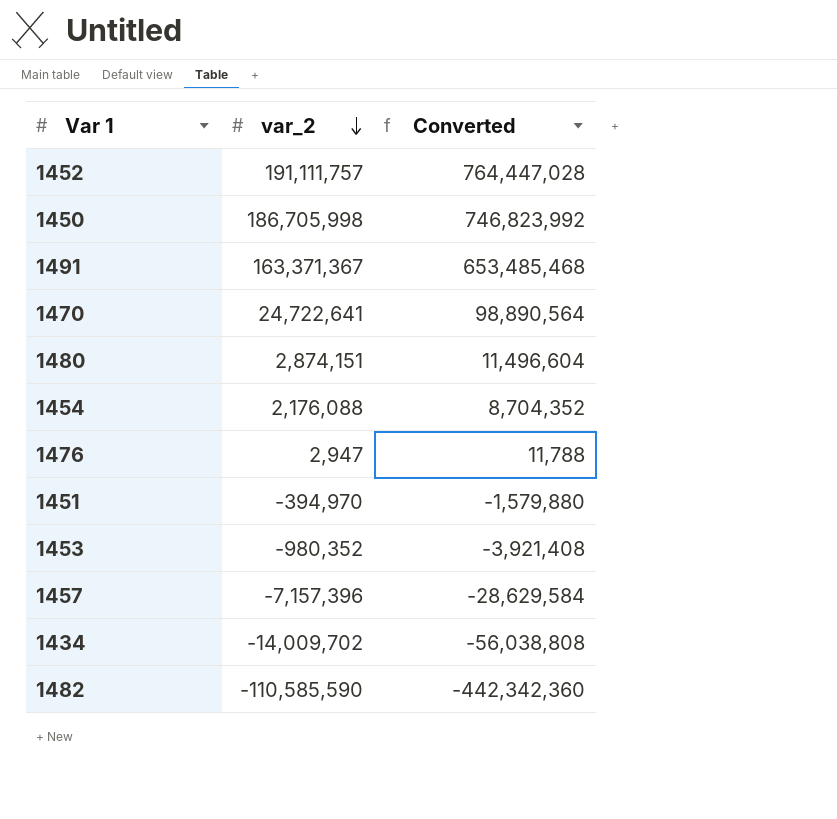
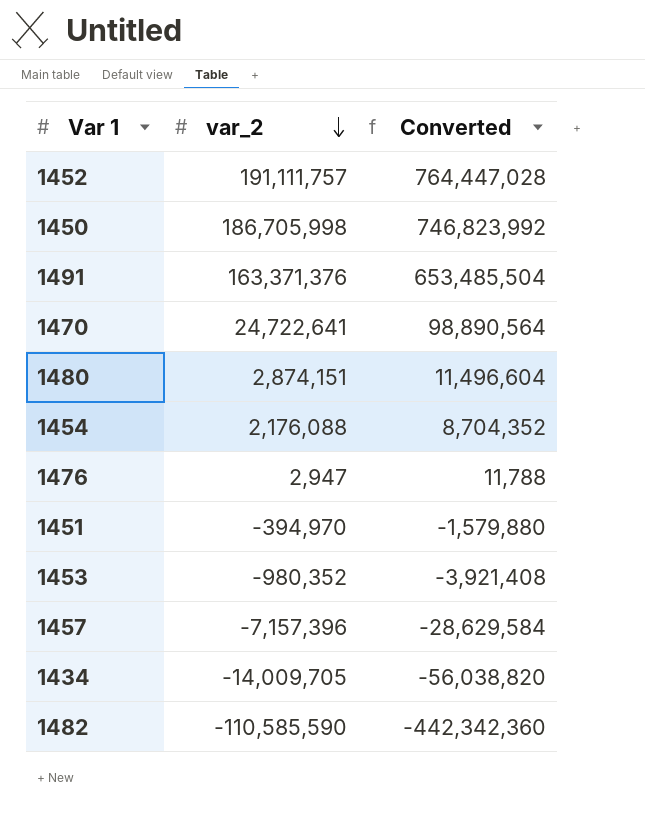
1491 | var_2: 163,371,367 -> 163,371,376
1491 | Converted: 653,485,468 -> 653,485,504
1434 | var_2: -14,009,702 -> -14,009,705
1434 | Converted: -56,038,808 -> -56,038,820

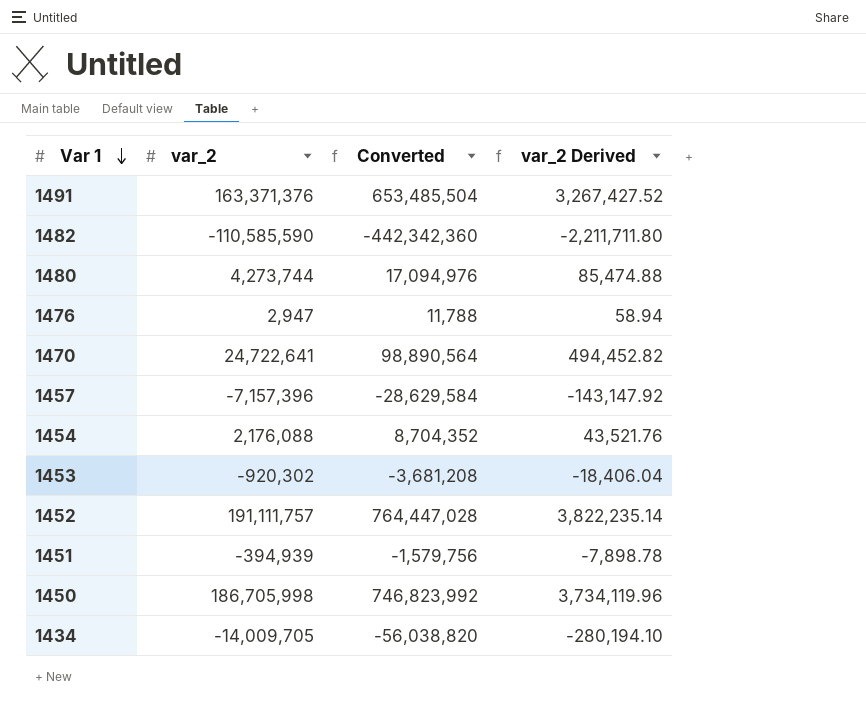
row order: var_2 descending -> Var 1 descending
column var_2 Derived | formula: none -> [var_2] * 0.02
1480 | var_2: 2,874,151 -> 4,273,744
1480 | Converted: 11,496,604 -> 17,094,976
1453 | var_2: -980,352 -> -920,302
1453 | Converted: -3,921,408 -> -3,681,208
1451 | var_2: -394,970 -> -394,939
1451 | Converted: -1,579,880 -> -1,579,756

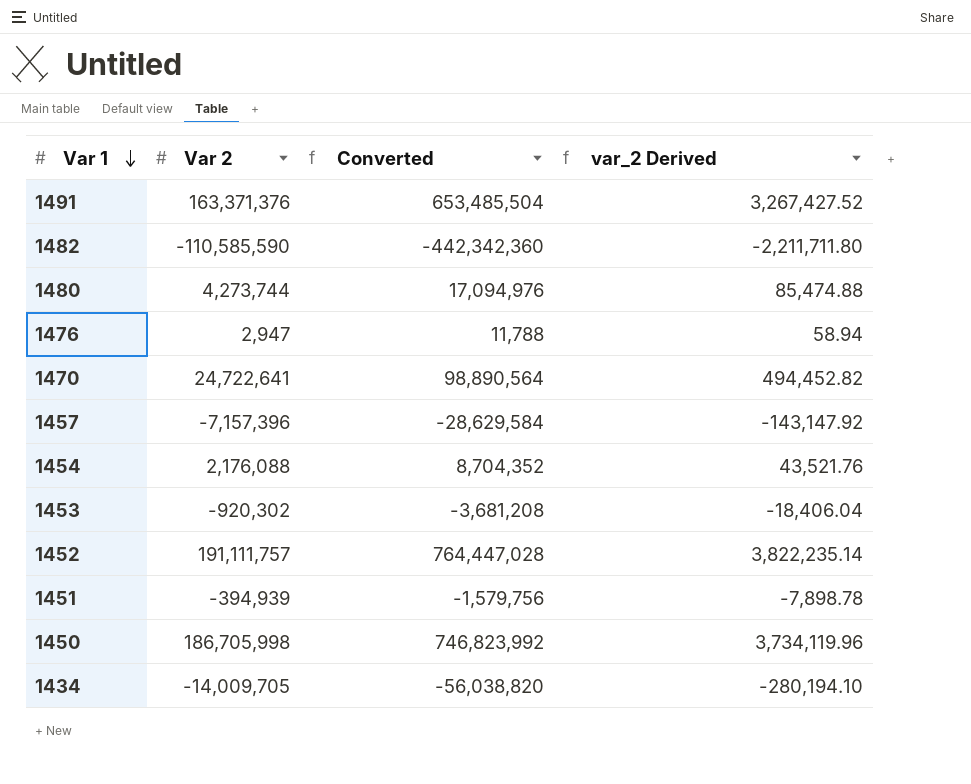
column name: var_2 -> Var 2

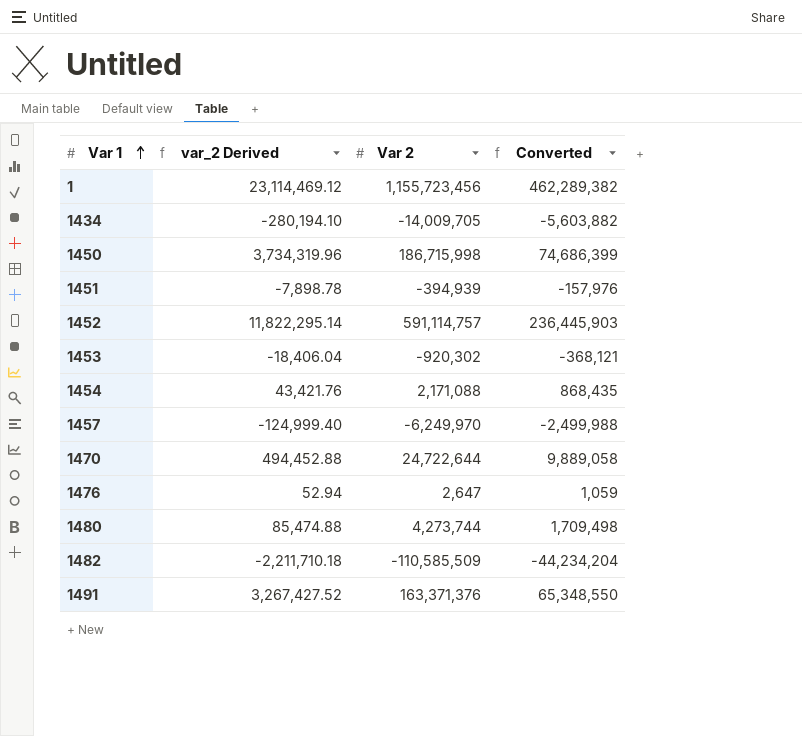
row order: Var 1 descending -> Var 1 ascending
column var_2 Derived | position: 4 -> 2
column Converted | formula: [Var 2] * 4 -> [Var 2] * 0.4
row 1: none -> 23,114,469.12 | 1,155,723,456 | 462,289,382
1450 | var_2 Derived: 3,734,119.96 -> 3,734,319.96
1450 | Var 2: 186,705,998 -> 186,715,998
1452 | var_2 Derived: 3,822,235.14 -> 11,822,295.14
1452 | Var 2: 191,111,757 -> 591,114,757
1454 | var_2 Derived: 43,521.76 -> 43,421.76
1454 | Var 2: 2,176,088 -> 2,171,088
1457 | var_2 Derived: -143,147.92 -> -124,999.40
1457 | Var 2: -7,157,396 -> -6,249,970
1470 | var_2 Derived: 494,452.82 -> 494,452.88
1470 | Var 2: 24,722,641 -> 24,722,644
1476 | var_2 Derived: 58.94 -> 52.94
1476 | Var 2: 2,947 -> 2,647
1482 | var_2 Derived: -2,211,711.80 -> -2,211,710.18
1482 | Var 2: -110,585,590 -> -110,585,509

